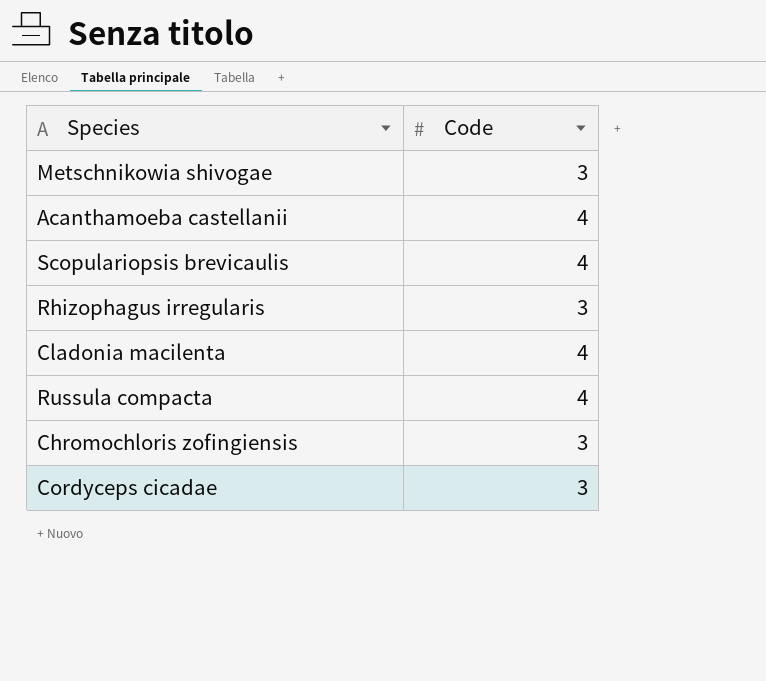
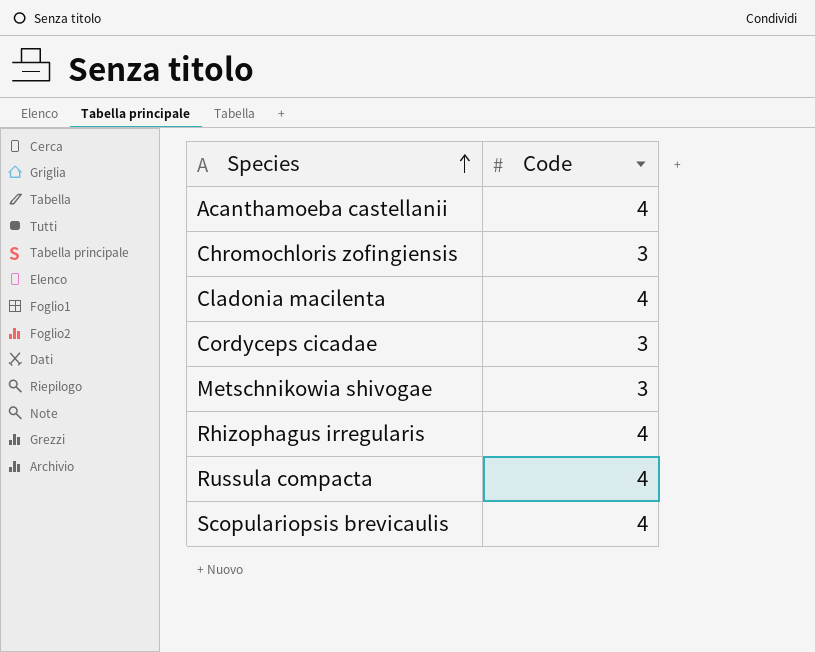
row order: none -> Species ascending
Rhizophagus irregularis | Code: 3 -> 4

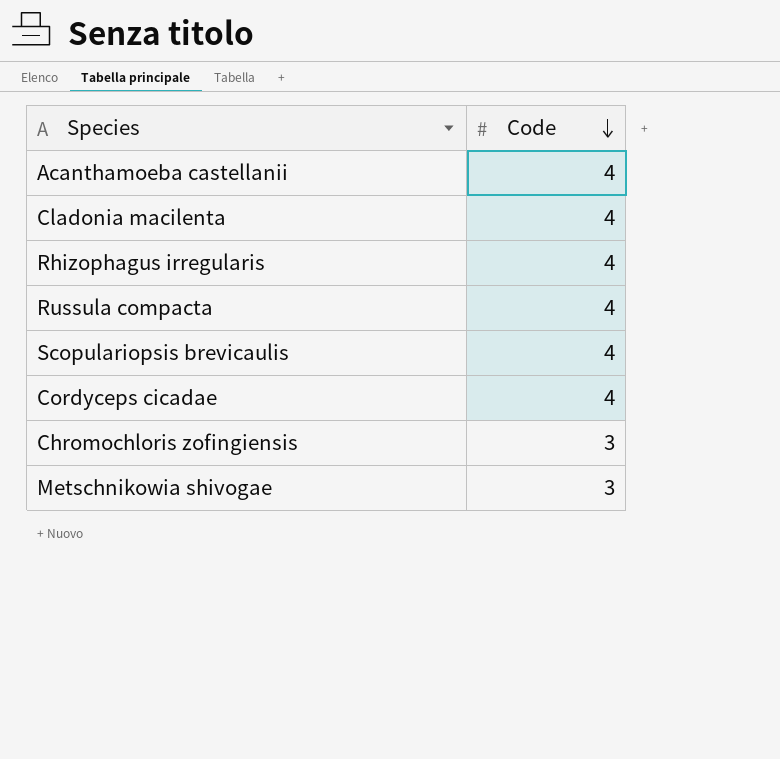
row order: Species ascending -> Code descending
Cordyceps cicadae | Code: 3 -> 4

